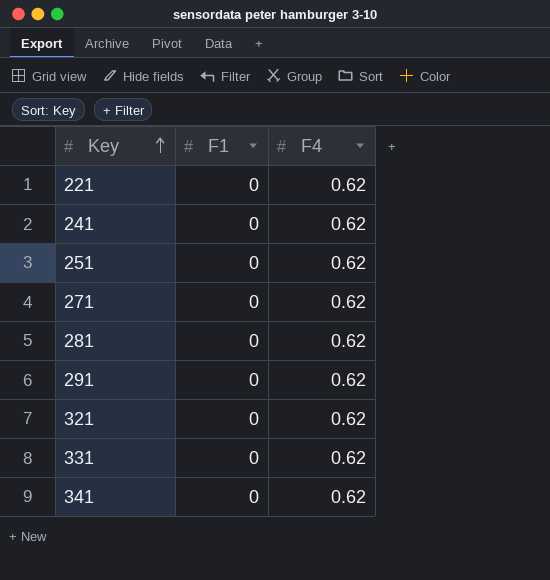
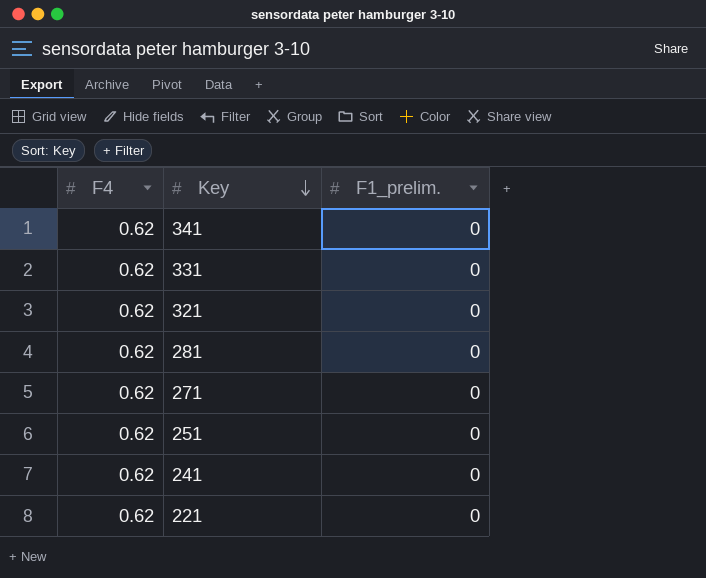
row order: Key ascending -> Key descending
column F4 | position: 3 -> 1
column name: F1 -> F1_prelim.
row 291: 0 | 0.62 -> none

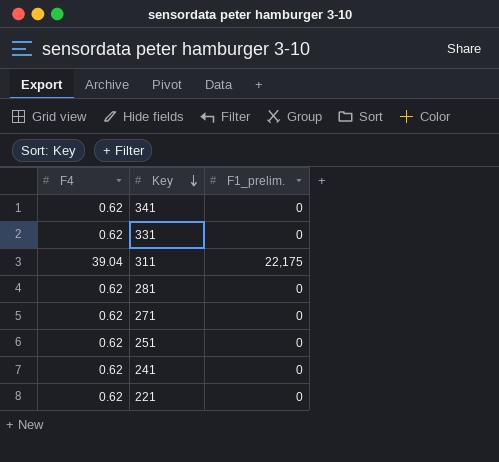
row 321: 0.62 | 0 -> none
row 311: none -> 39.04 | 22,175

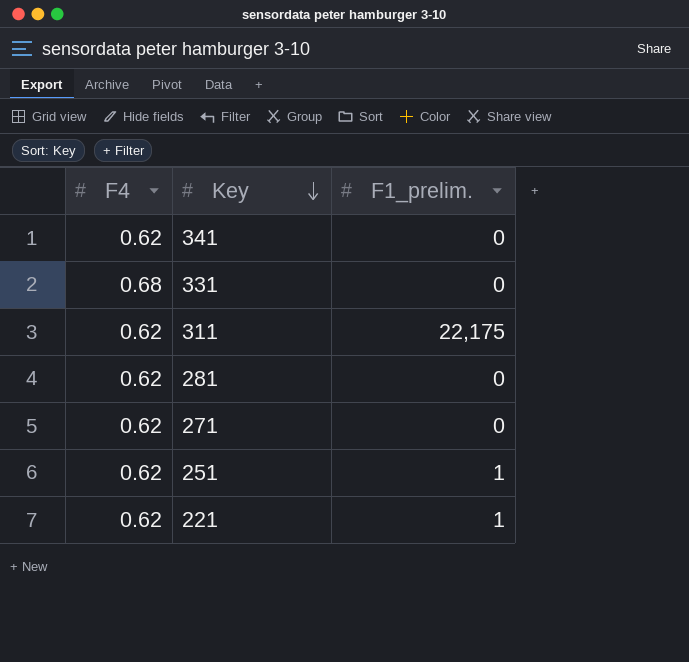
row 241: 0.62 | 0 -> none
331 | F4: 0.62 -> 0.68
311 | F4: 39.04 -> 0.62
251 | F1_prelim.: 0 -> 1
221 | F1_prelim.: 0 -> 1

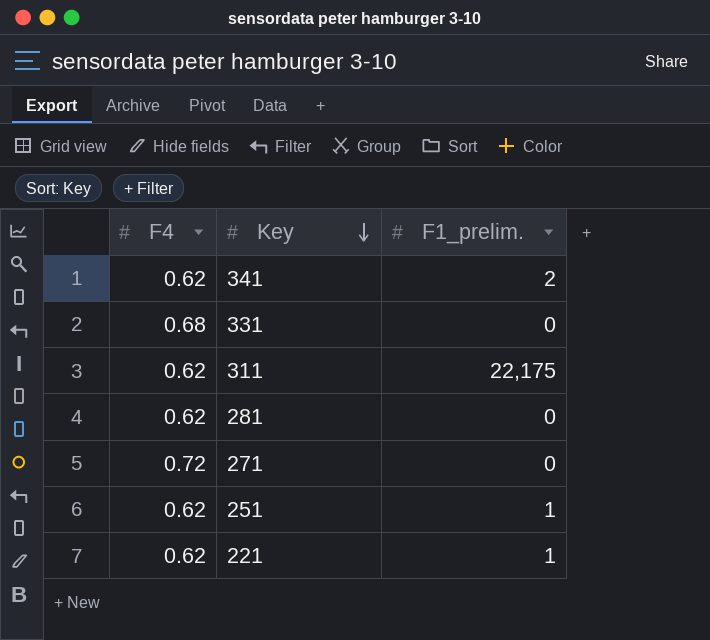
341 | F1_prelim.: 0 -> 2
271 | F4: 0.62 -> 0.72

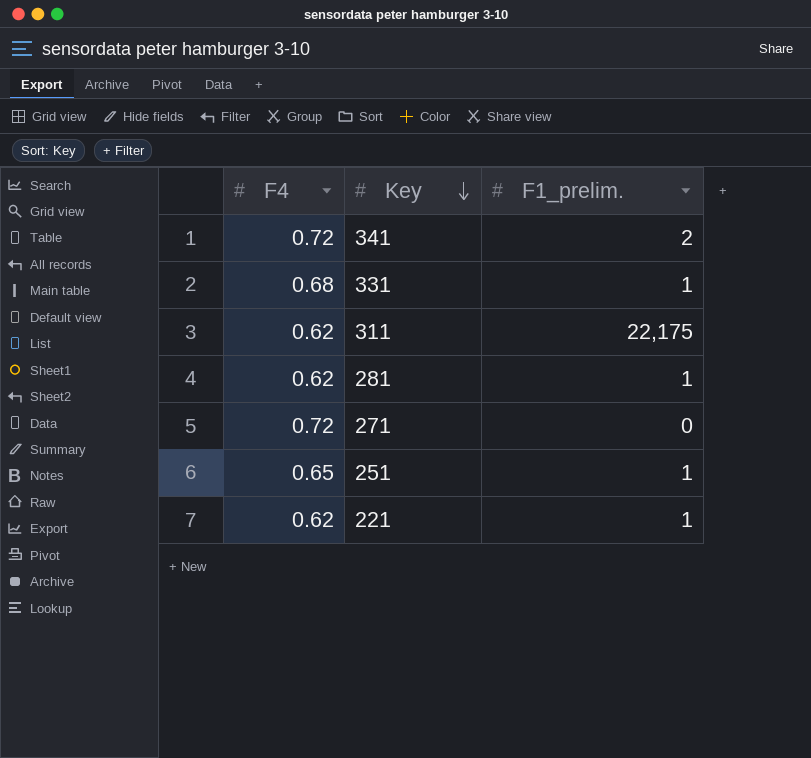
341 | F4: 0.62 -> 0.72
331 | F1_prelim.: 0 -> 1
281 | F1_prelim.: 0 -> 1
251 | F4: 0.62 -> 0.65

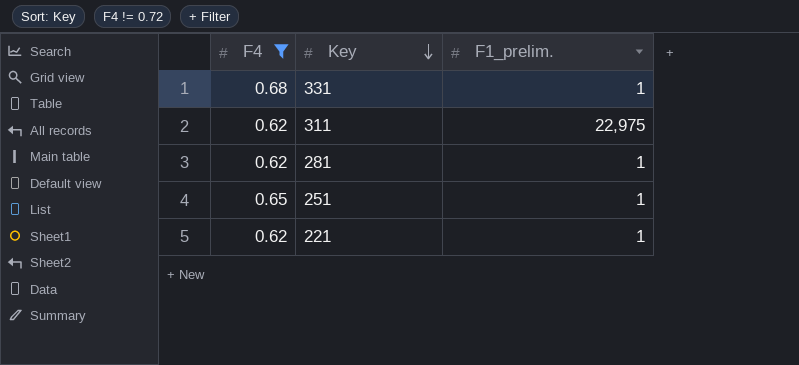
filter: none -> F4 != 0.72
311 | F1_prelim.: 22,175 -> 22,975

